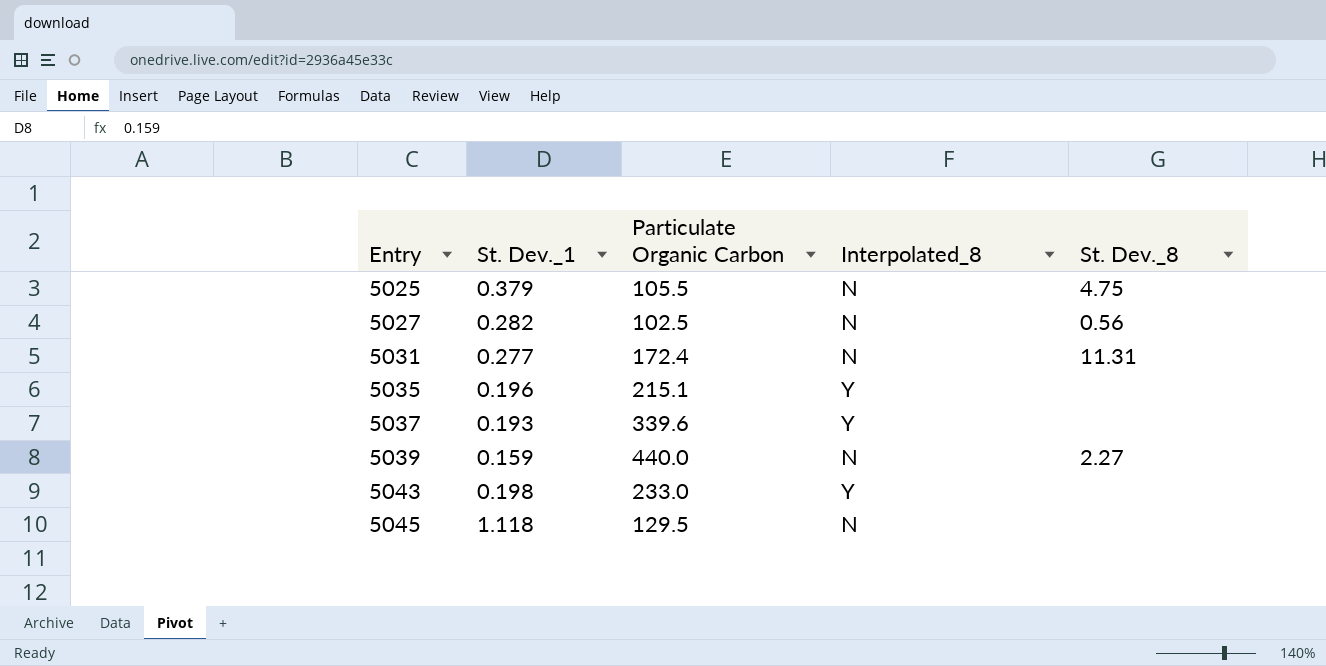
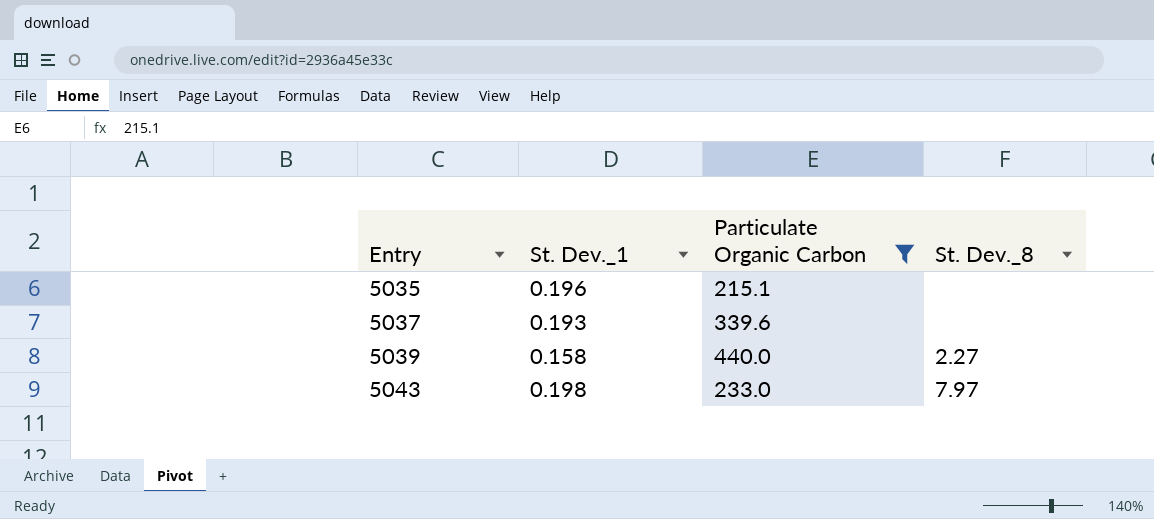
filter: none -> Particulate Organic Carbon >= 215.1
column Interpolated_8 | position: 4 -> none
5039 | St. Dev._1: 0.159 -> 0.158
5043 | St. Dev._8: none -> 7.97

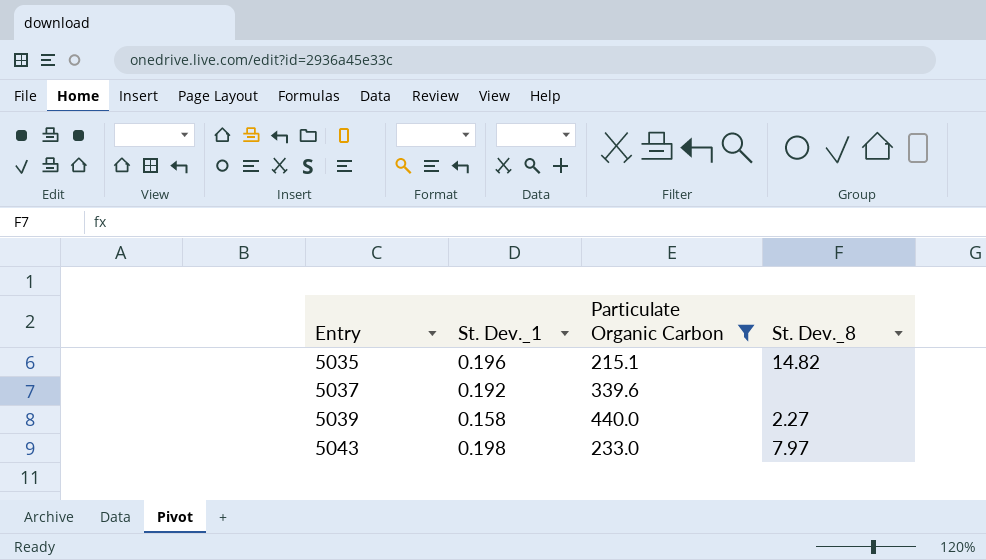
5035 | St. Dev._8: none -> 14.82
5037 | St. Dev._1: 0.193 -> 0.192

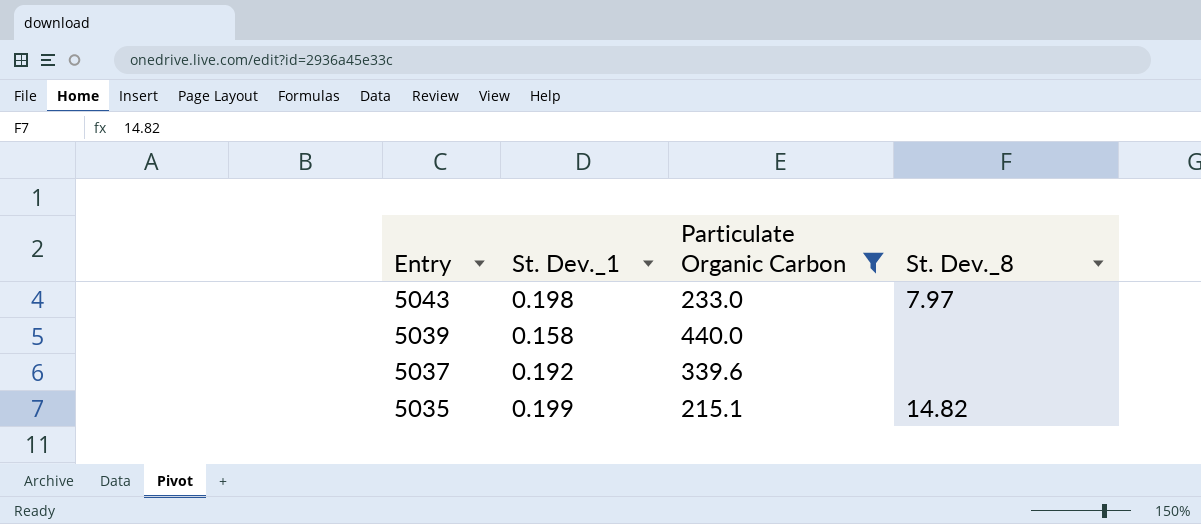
row order: Entry ascending -> Entry descending
5039 | St. Dev._8: 2.27 -> none
5035 | St. Dev._1: 0.196 -> 0.199

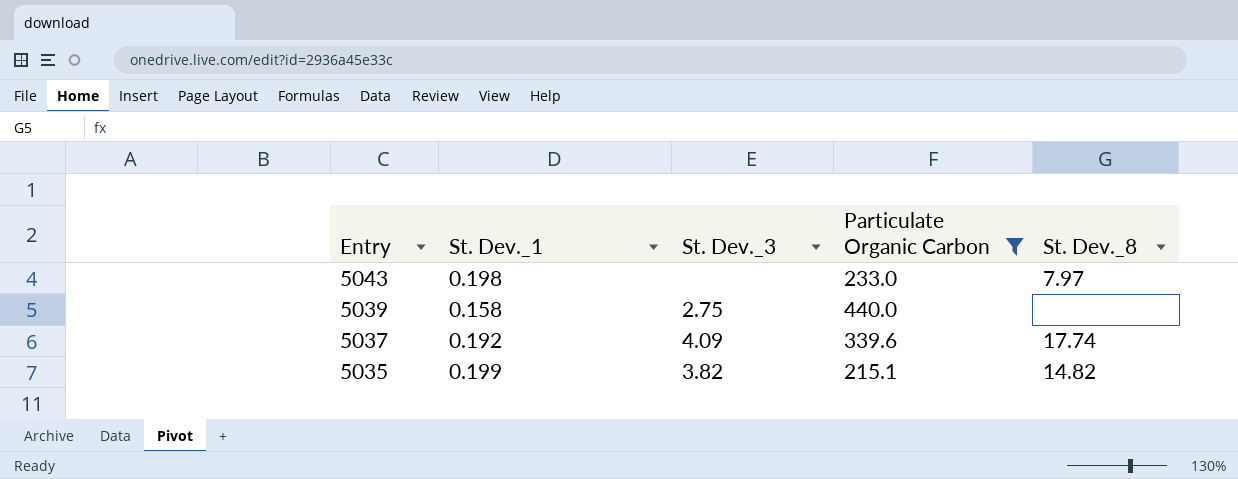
column St. Dev._3 | position: none -> 3
5037 | St. Dev._8: none -> 17.74

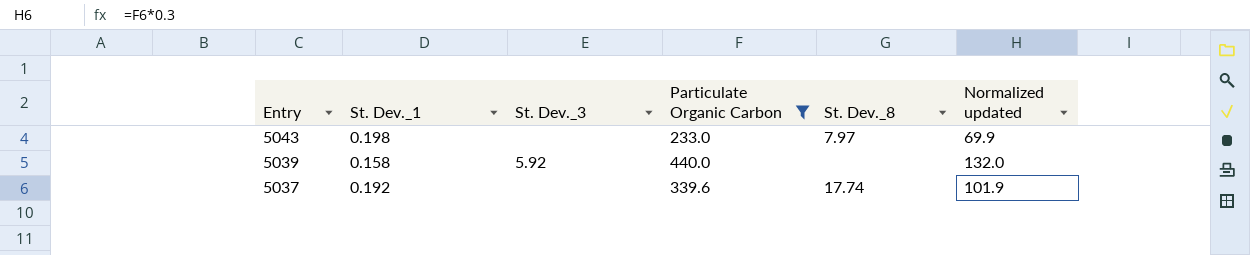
column Normalized updated | formula: none -> [Particulate Organic Carbon] * 0.3
row 5035: 0.199 | 3.82 | 215.1 | 14.82 -> none
5039 | St. Dev._3: 2.75 -> 5.92
5037 | St. Dev._3: 4.09 -> none

